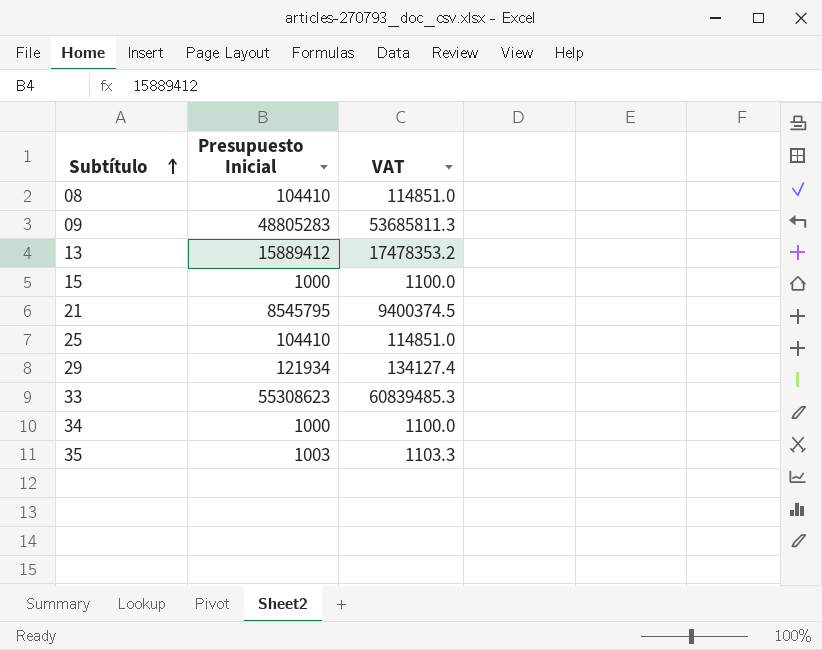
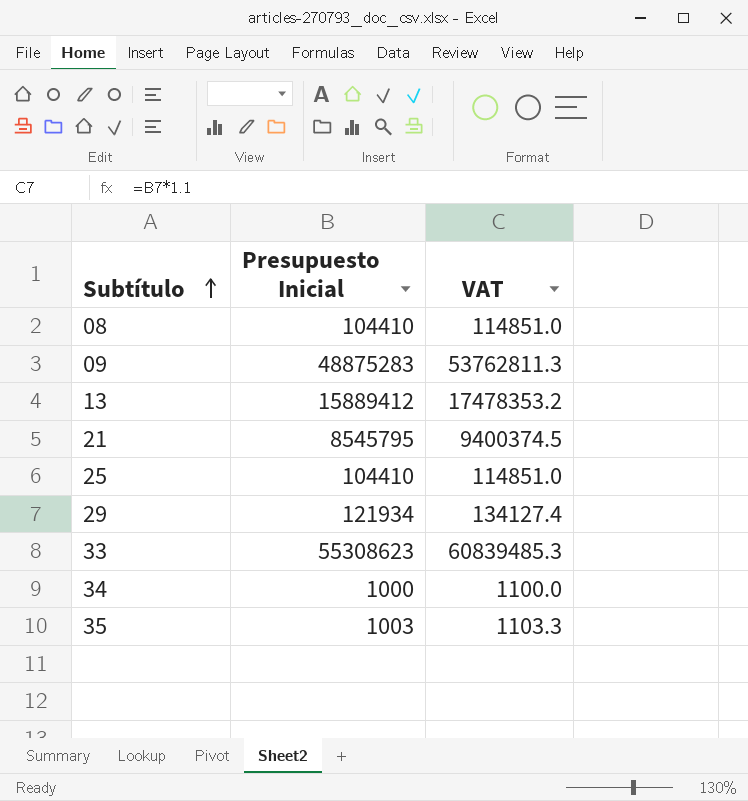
row 15: 1000 | 1100.0 -> none
09 | Presupuesto Inicial: 48805283 -> 48875283
09 | VAT: 53685811.3 -> 53762811.3

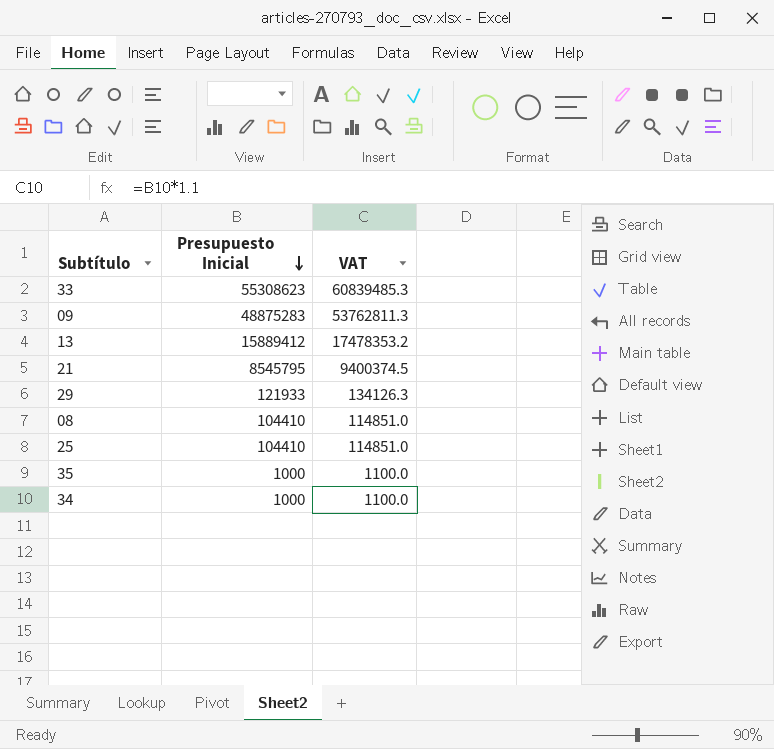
row order: Subtítulo ascending -> Presupuesto Inicial descending
29 | Presupuesto Inicial: 121934 -> 121933
29 | VAT: 134127.4 -> 134126.3
35 | Presupuesto Inicial: 1003 -> 1000
35 | VAT: 1103.3 -> 1100.0

